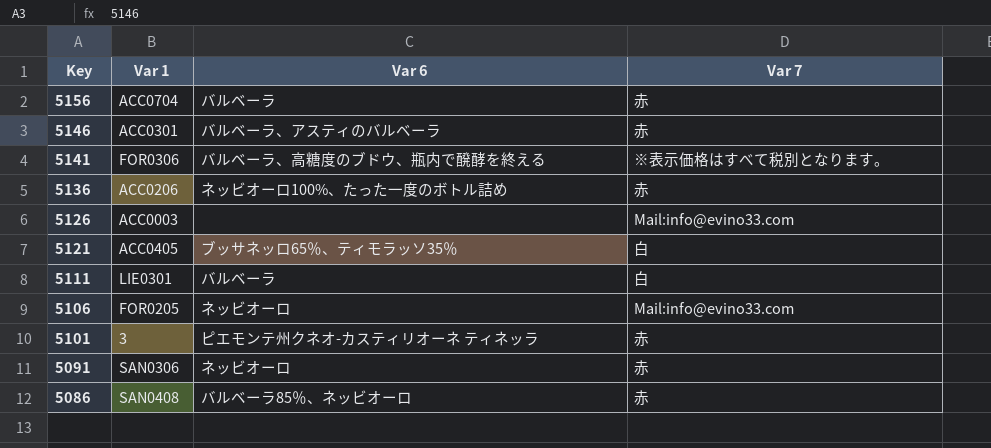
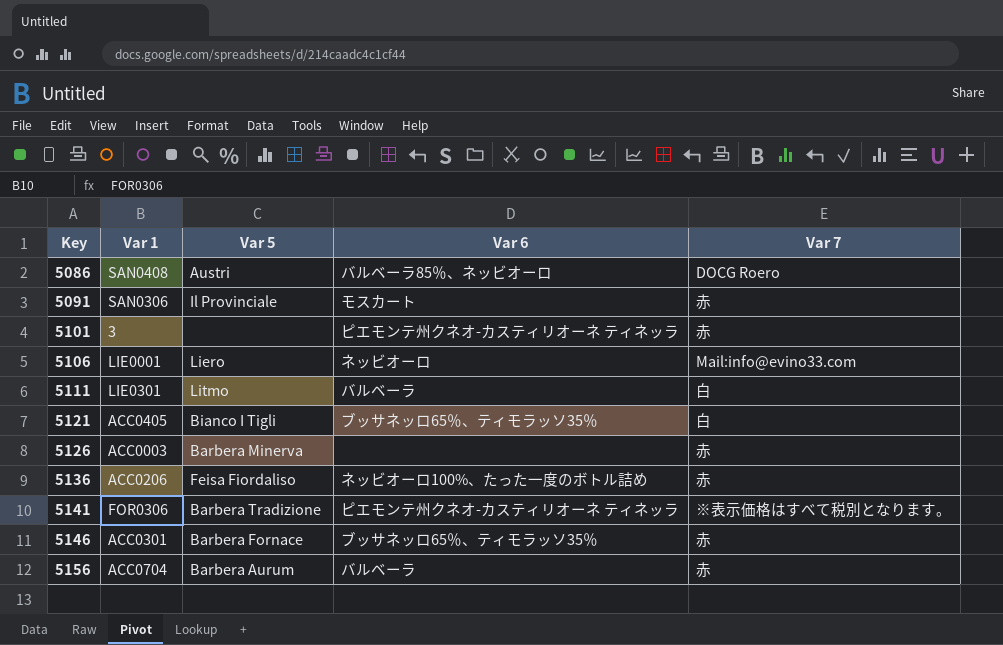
row order: Key descending -> Key ascending
column Var 5 | position: none -> 3
5086 | Var 7: 赤 -> DOCG Roero
5091 | Var 6: ネッビオーロ -> モスカート
5106 | Var 1: FOR0205 -> LIE0001
5126 | Var 7: Mail:info@evino33.com -> 赤
5141 | Var 6: バルベーラ、高糖度のブドウ、瓶内で醗酵を終える -> ピエモンテ州クネオ-カスティリオーネ ティネッラ
5146 | Var 6: バルベーラ、アスティのバルベーラ -> ブッサネッロ65％、ティモラッソ35％

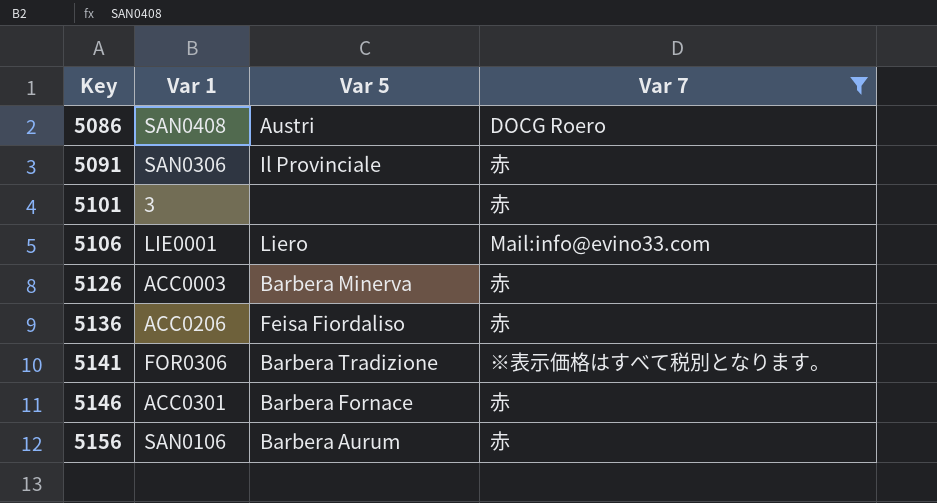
filter: none -> Var 7 != 白
column Var 6 | position: 4 -> none
5156 | Var 1: ACC0704 -> SAN0106

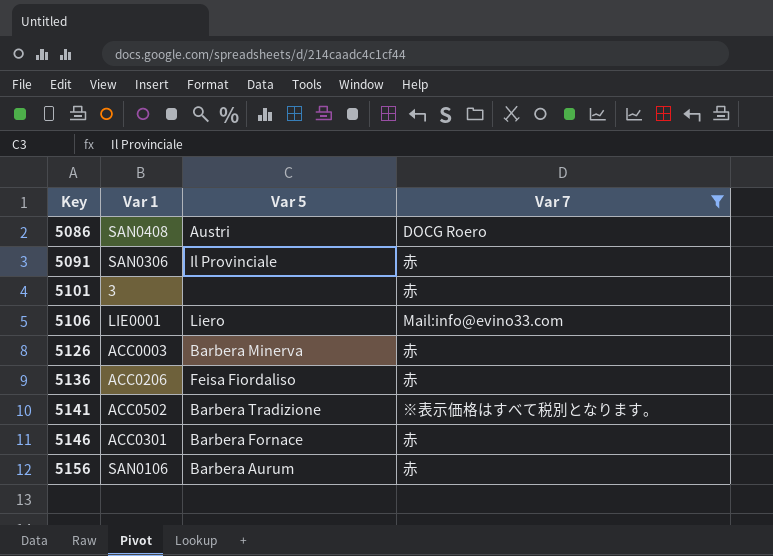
5141 | Var 1: FOR0306 -> ACC0502

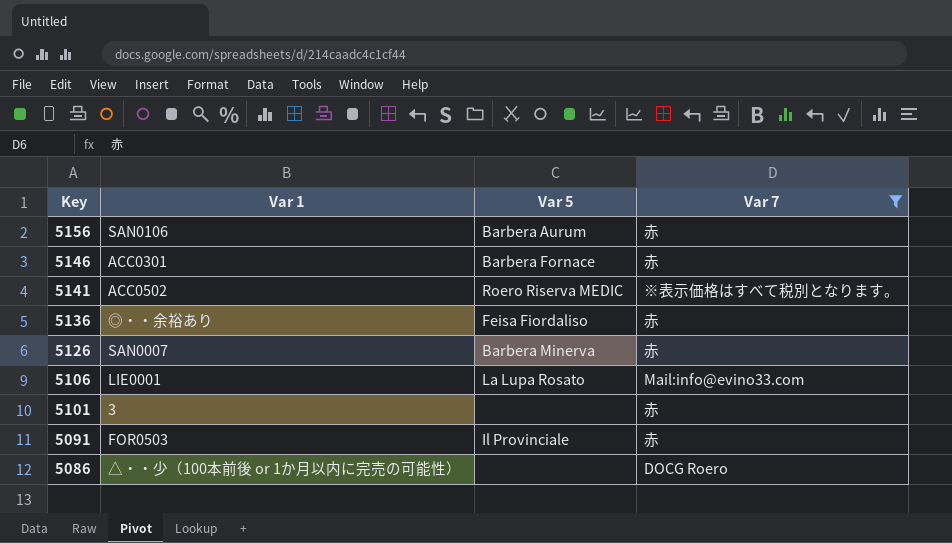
row order: Key ascending -> Key descending
5141 | Var 5: Barbera Tradizione -> Roero Riserva MEDIC
5136 | Var 1: ACC0206 -> ◎・・余裕あり
5126 | Var 1: ACC0003 -> SAN0007
5106 | Var 5: Liero -> La Lupa Rosato
5091 | Var 1: SAN0306 -> FOR0503
5086 | Var 1: SAN0408 -> △・・少（100本前後 or 1か月以内に完売の可能性）
5086 | Var 5: Austri -> none

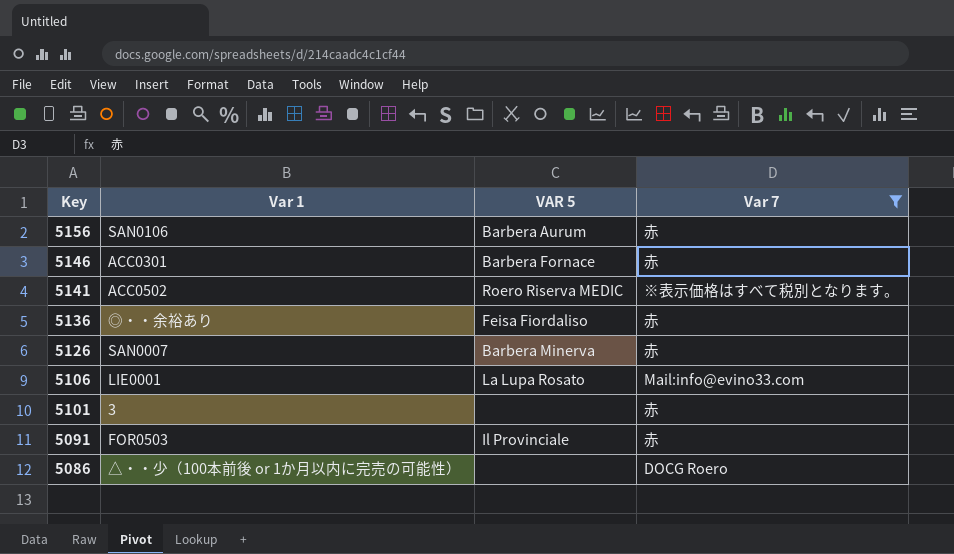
column name: Var 5 -> VAR 5

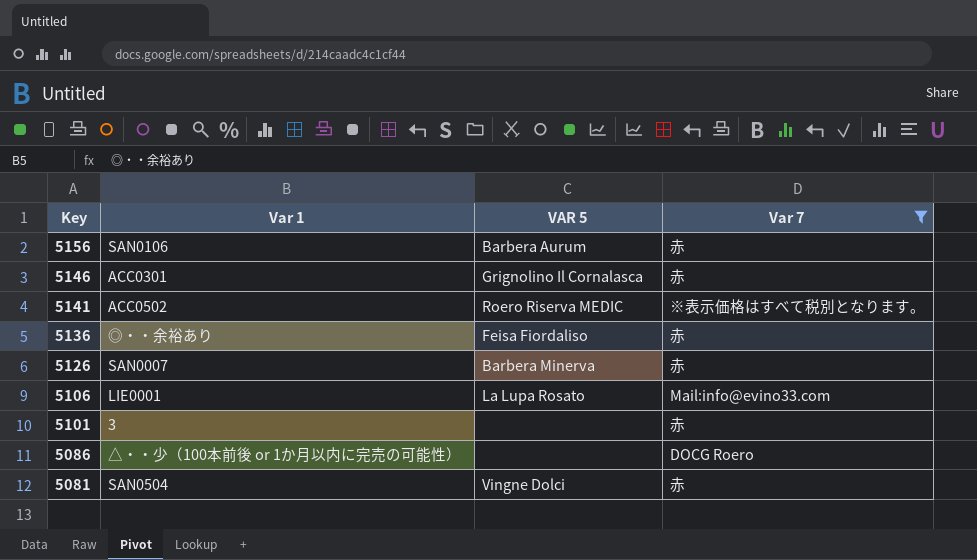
row 5091: FOR0503 | Il Provinciale | 赤 -> none
5146 | VAR 5: Barbera Fornace -> Grignolino Il Cornalasca
row 5081: none -> SAN0504 | Vingne Dolci | 赤

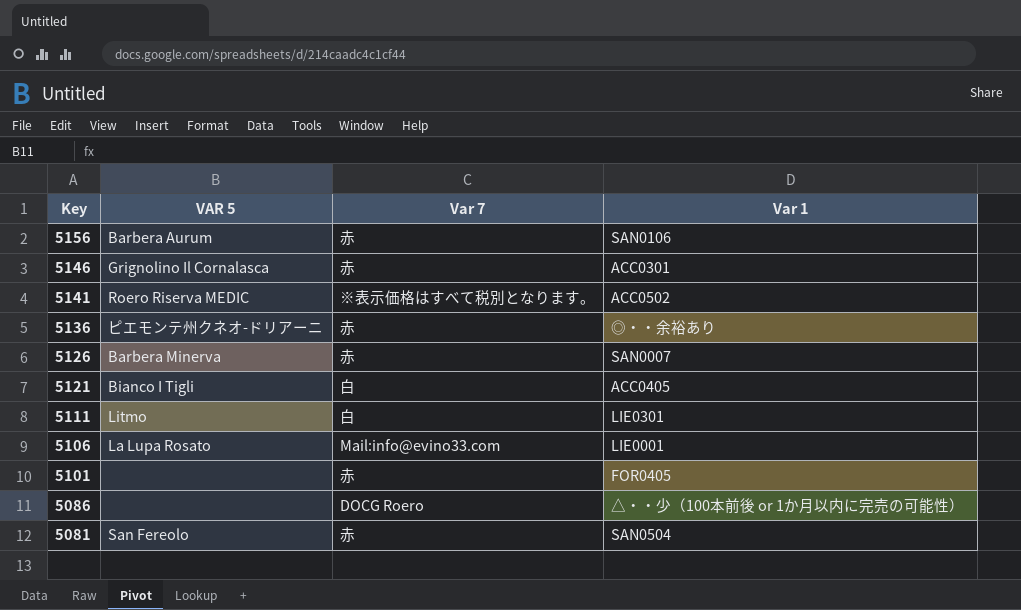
filter: Var 7 != 白 -> none
column Var 1 | position: 2 -> 4
5136 | VAR 5: Feisa Fiordaliso -> ピエモンテ州クネオ-ドリアーニ
5101 | Var 1: 3 -> FOR0405
5081 | VAR 5: Vingne Dolci -> San Fereolo

